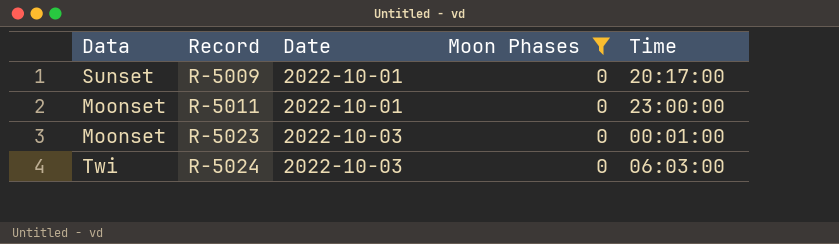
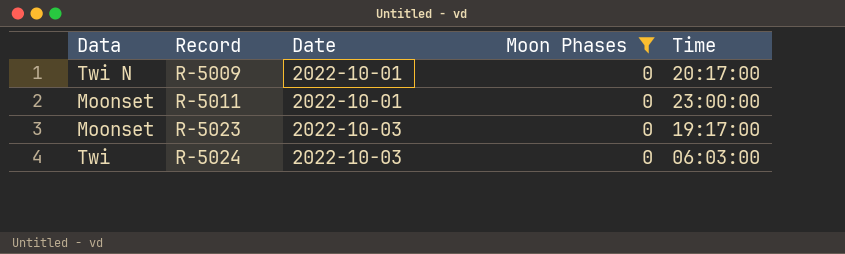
R-5009 | Data: Sunset -> Twi N
R-5023 | Time: 00:01:00 -> 19:17:00

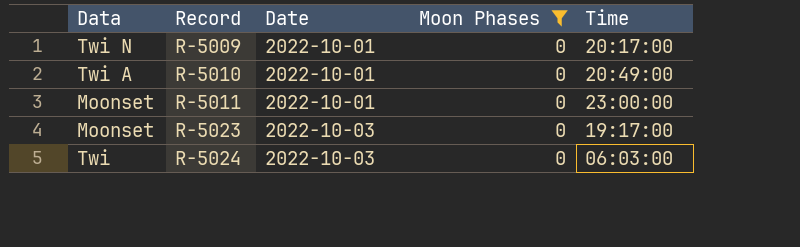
row R-5010: none -> Twi A | 2022-10-01 | 0 | 20:49:00

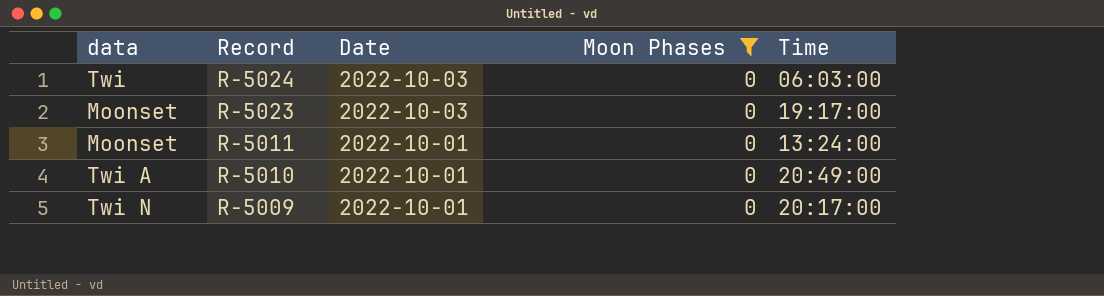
row order: Record ascending -> Record descending
column name: Data -> data
R-5011 | Time: 23:00:00 -> 13:24:00

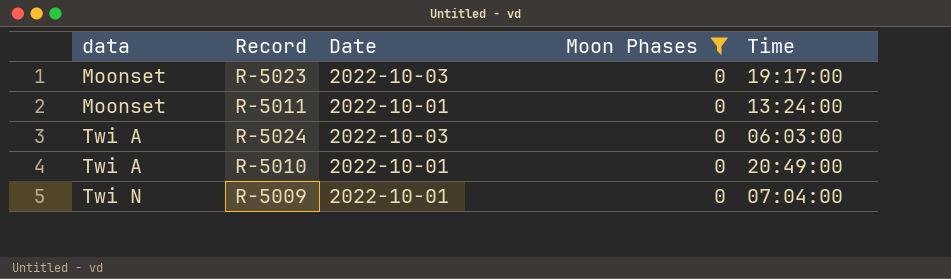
row order: Record descending -> data ascending
R-5024 | data: Twi -> Twi A
R-5009 | Time: 20:17:00 -> 07:04:00

